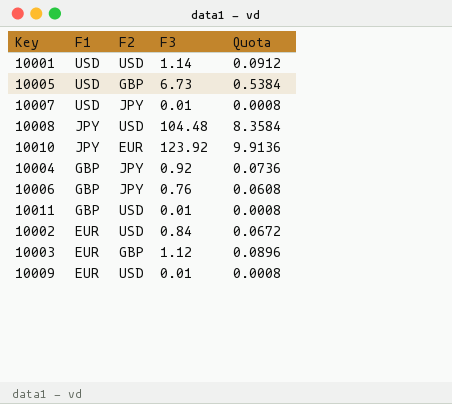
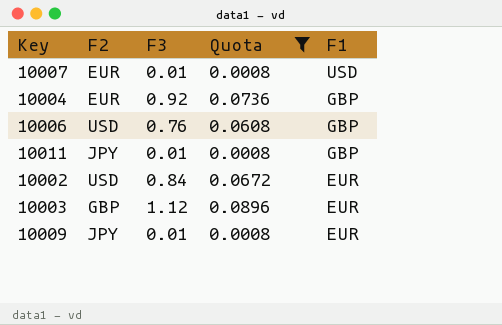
filter: none -> Quota <= 0.0896
column F1 | position: 2 -> 5
10007 | F2: JPY -> EUR
10004 | F2: JPY -> EUR
10006 | F2: JPY -> USD
10011 | F2: USD -> JPY
10009 | F2: USD -> JPY

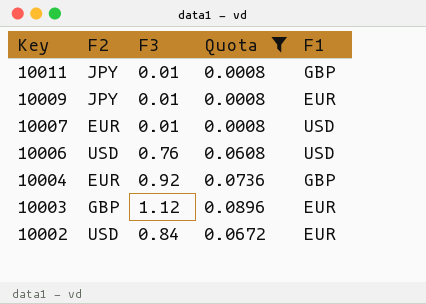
row order: F1 descending -> Key descending
10006 | F1: GBP -> USD

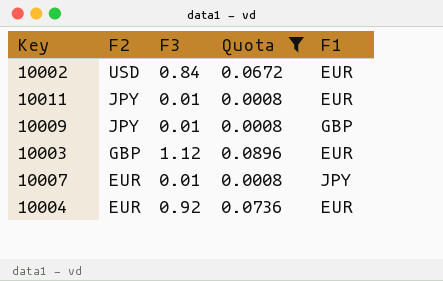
row order: Key descending -> F2 descending
row 10006: USD | 0.76 | 0.0608 | USD -> none
10011 | F1: GBP -> EUR
10009 | F1: EUR -> GBP
10007 | F1: USD -> JPY
10004 | F1: GBP -> EUR

